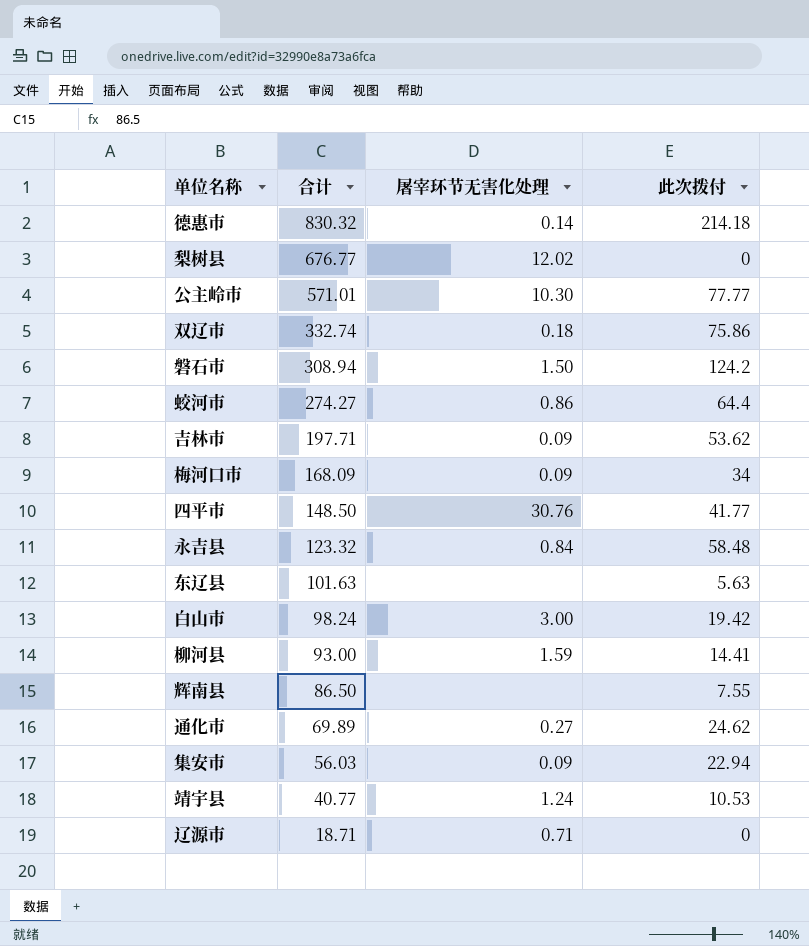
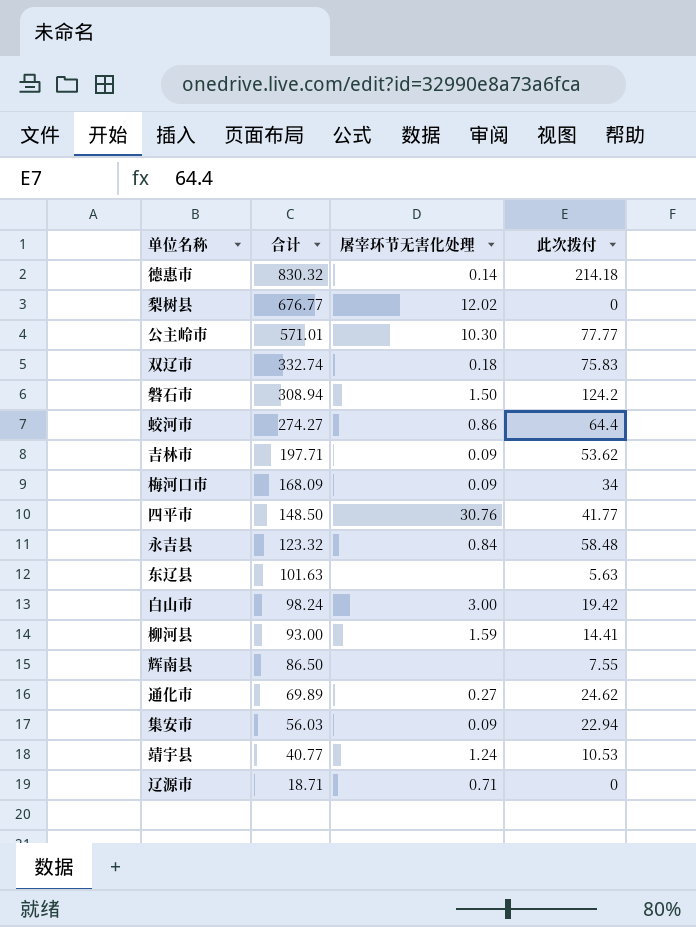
双辽市 | 此次拨付: 75.86 -> 75.83

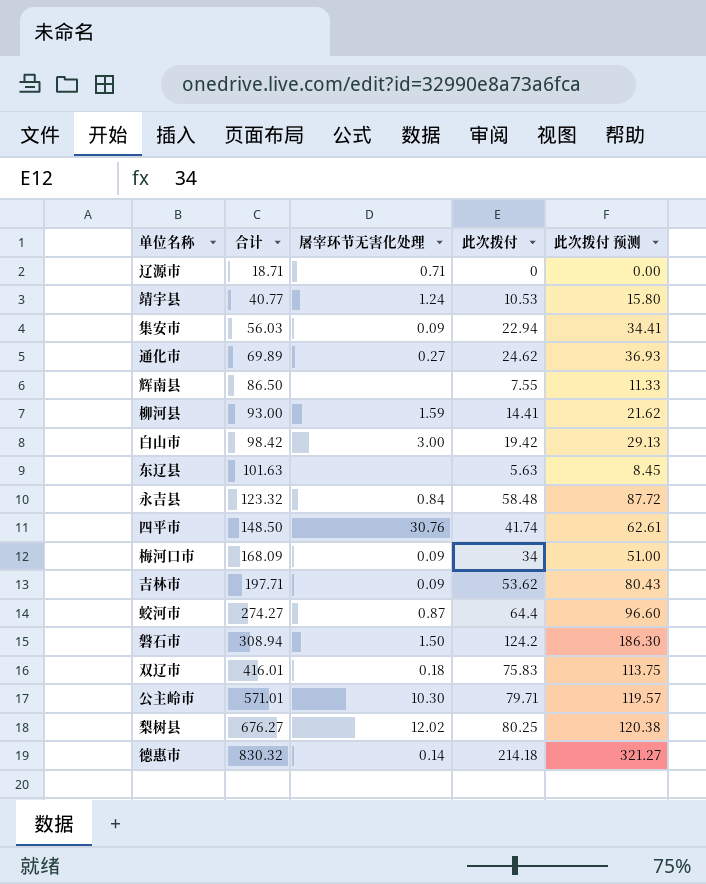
row order: 合计 descending -> 合计 ascending
column 此次拨付 预测 | formula: none -> [此次拨付] * 1.5
白山市 | 合计: 98.24 -> 98.42
四平市 | 此次拨付: 41.77 -> 41.74
蛟河市 | 屠宰环节无害化处理: 0.86 -> 0.87
双辽市 | 合计: 332.74 -> 416.01
公主岭市 | 此次拨付: 77.77 -> 79.71
梨树县 | 合计: 676.77 -> 676.27
梨树县 | 此次拨付: 0 -> 80.25

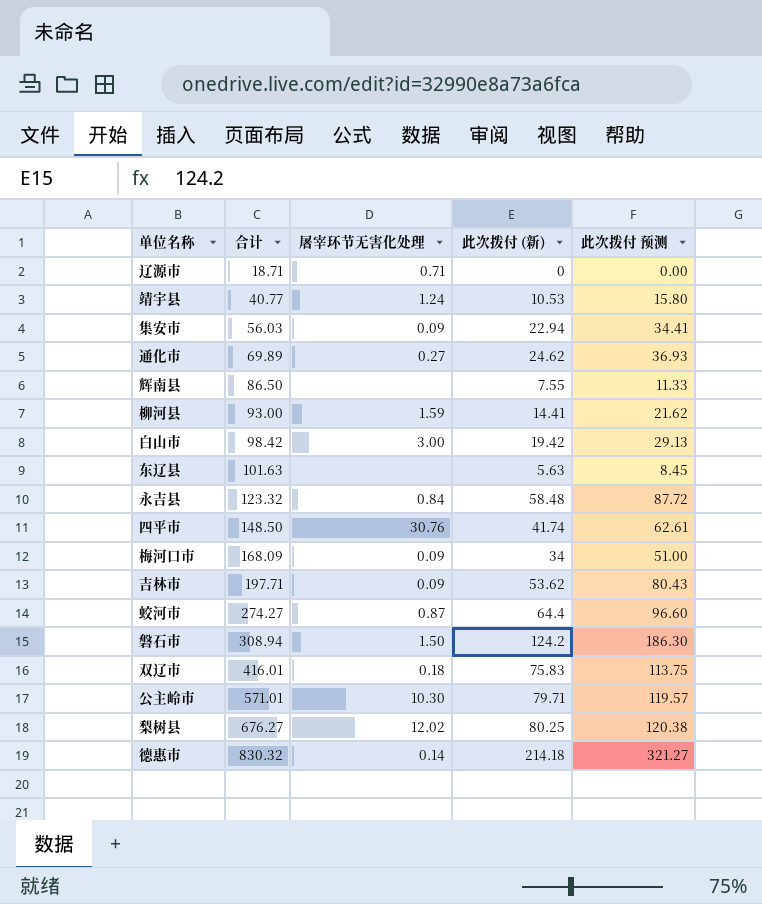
column name: 此次拨付 -> 此次拨付 (新)

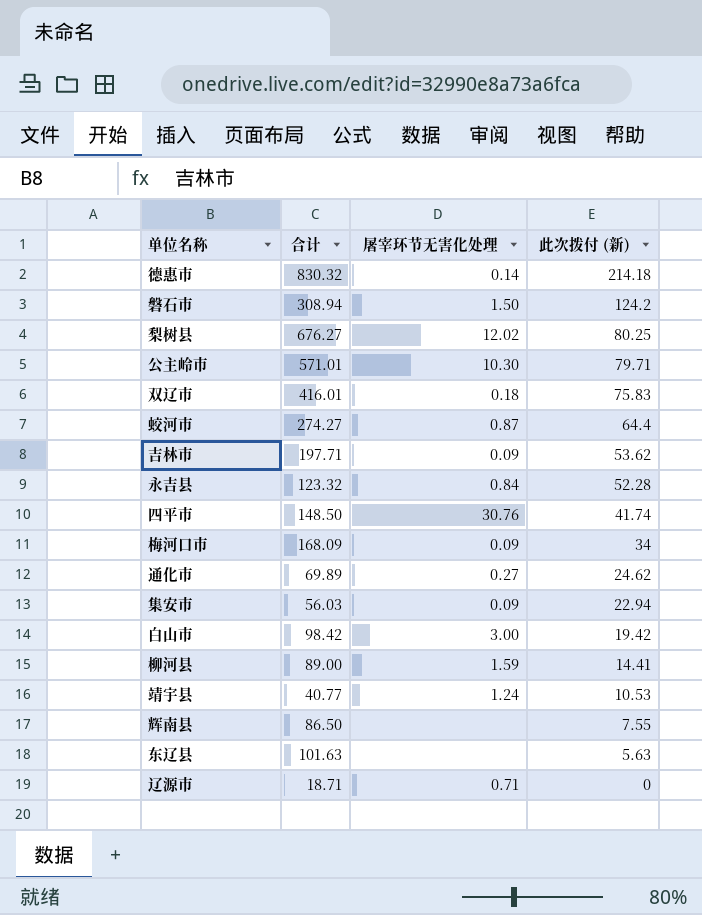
row order: 合计 ascending -> 此次拨付 (新) descending
column 此次拨付 预测 | formula: [此次拨付 (新)] * 1.5 -> none
永吉县 | 此次拨付 (新): 58.48 -> 52.28
柳河县 | 合计: 93.00 -> 89.00

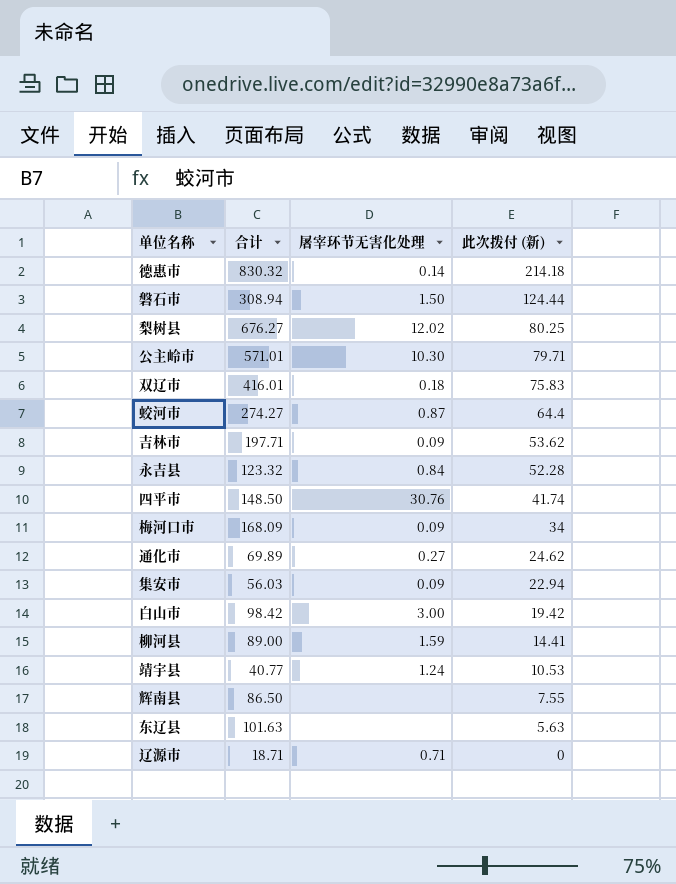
磐石市 | 此次拨付 (新): 124.2 -> 124.44

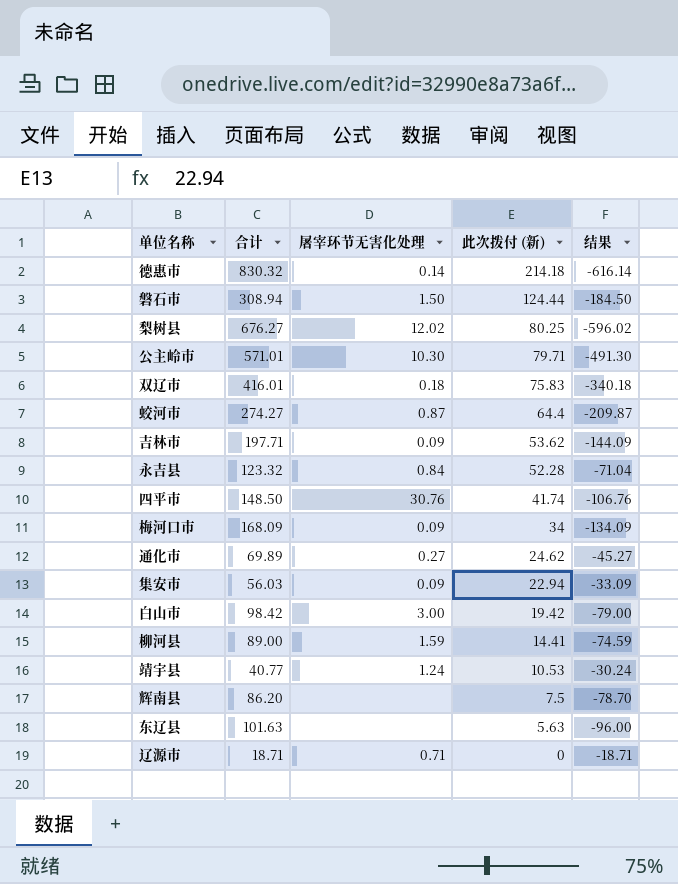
column 结果 | formula: none -> [此次拨付 (新)] - [合计]
辉南县 | 合计: 86.50 -> 86.20
辉南县 | 此次拨付 (新): 7.55 -> 7.5

